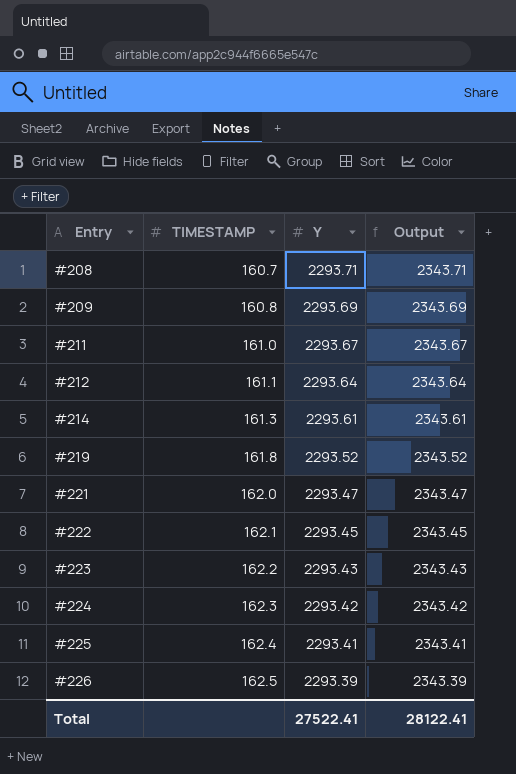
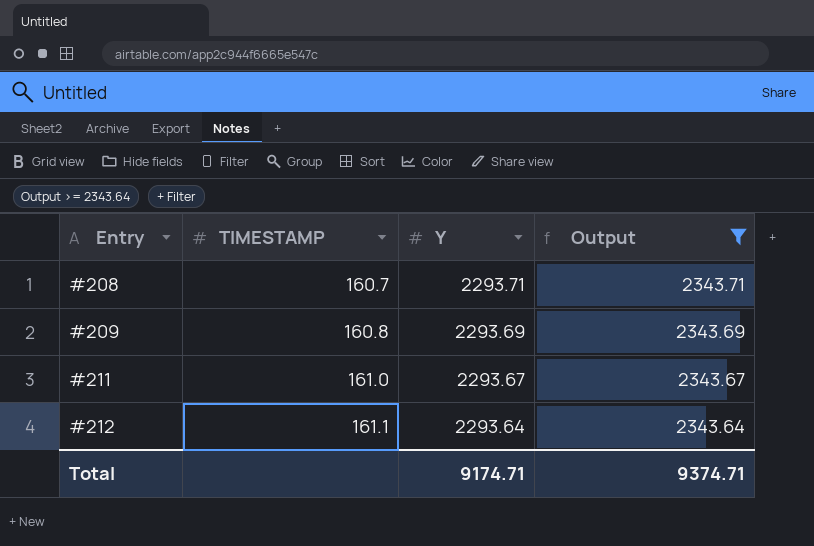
filter: none -> Output >= 2343.64
Total | Y: 27522.41 -> 9174.71
Total | Output: 28122.41 -> 9374.71

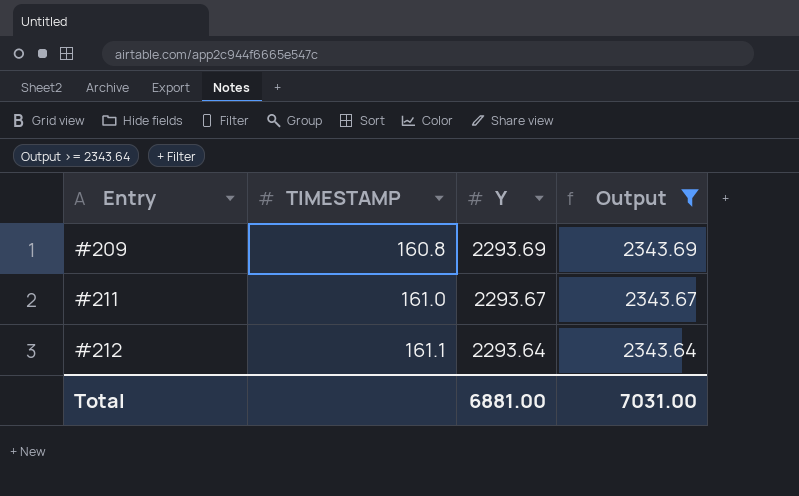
row #208: 160.7 | 2293.71 | 2343.71 -> none
Total | Y: 9174.71 -> 6881.00
Total | Output: 9374.71 -> 7031.00

